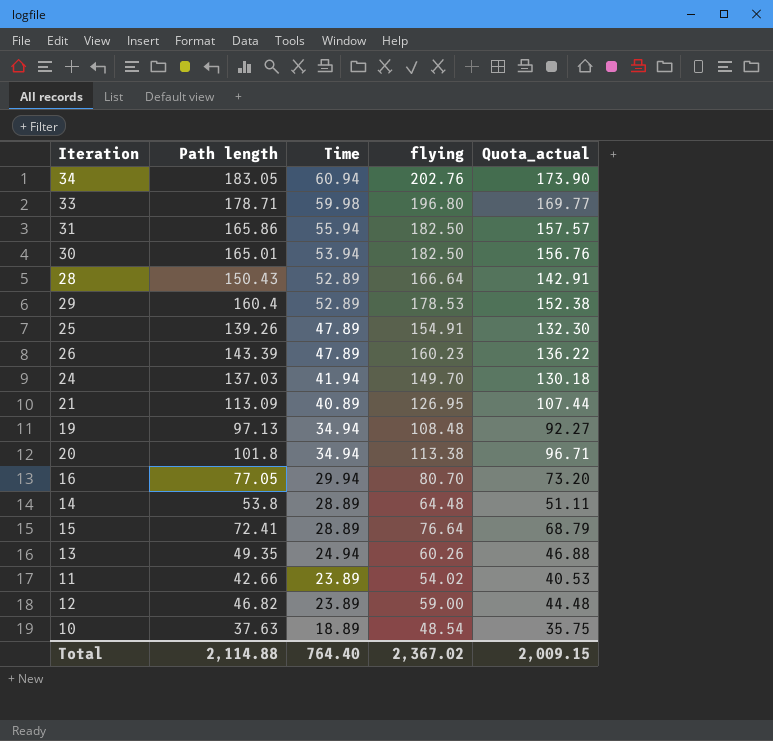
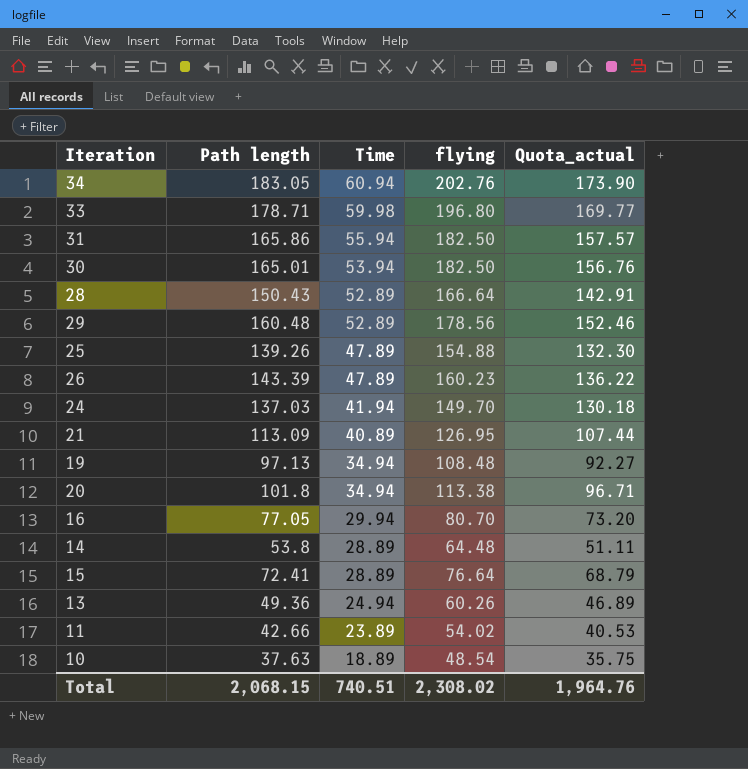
row 12: 46.82 | 23.89 | 59.00 | 44.48 -> none
29 | Path length: 160.4 -> 160.48
29 | flying: 178.53 -> 178.56
29 | Quota_actual: 152.38 -> 152.46
25 | flying: 154.91 -> 154.88
13 | Path length: 49.35 -> 49.36
13 | Quota_actual: 46.88 -> 46.89
Total | Path length: 2,114.88 -> 2,068.15
Total | Time: 764.40 -> 740.51
Total | flying: 2,367.02 -> 2,308.02
Total | Quota_actual: 2,009.15 -> 1,964.76

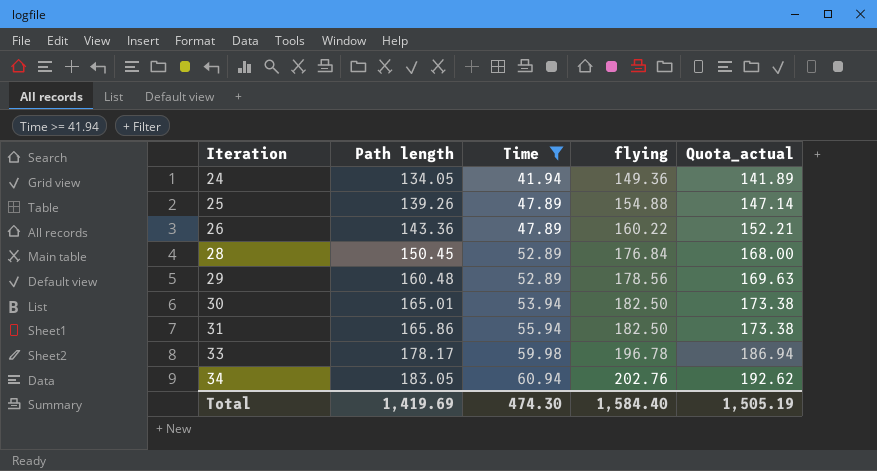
filter: none -> Time >= 41.94
row order: Time descending -> Iteration ascending
column Quota_actual | formula: [Path length] * 0.95 -> [flying] * 0.95
24 | Path length: 137.03 -> 134.05
24 | flying: 149.70 -> 149.36
26 | Path length: 143.39 -> 143.36
26 | flying: 160.23 -> 160.22
28 | Path length: 150.43 -> 150.45
28 | flying: 166.64 -> 176.84
33 | Path length: 178.71 -> 178.17
33 | flying: 196.80 -> 196.78
Total | Path length: 2,068.15 -> 1,419.69
Total | Time: 740.51 -> 474.30
Total | flying: 2,308.02 -> 1,584.40
Total | Quota_actual: 1,964.76 -> 1,505.19

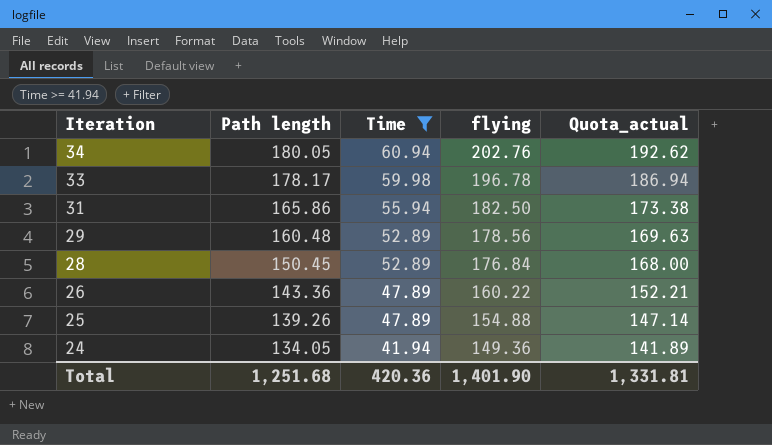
row order: Iteration ascending -> Iteration descending
row 30: 165.01 | 53.94 | 182.50 | 173.38 -> none
34 | Path length: 183.05 -> 180.05
Total | Path length: 1,419.69 -> 1,251.68
Total | Time: 474.30 -> 420.36
Total | flying: 1,584.40 -> 1,401.90
Total | Quota_actual: 1,505.19 -> 1,331.81

